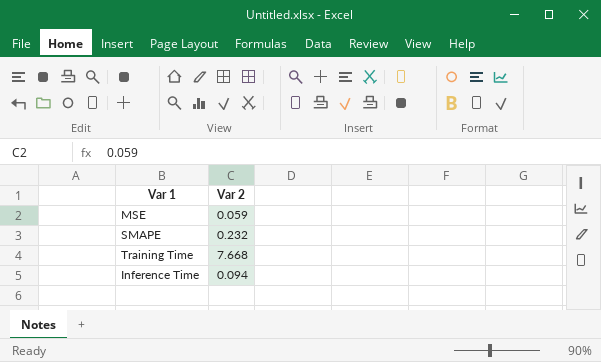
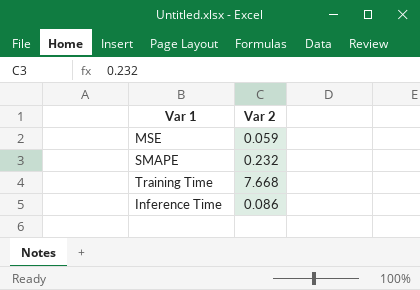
Inference Time | Var 2: 0.094 -> 0.086

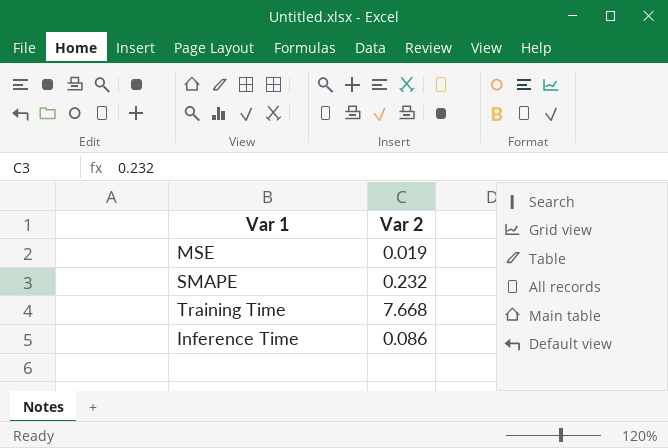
MSE | Var 2: 0.059 -> 0.019

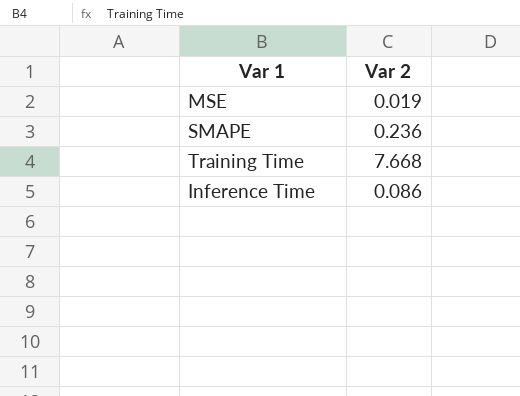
SMAPE | Var 2: 0.232 -> 0.236

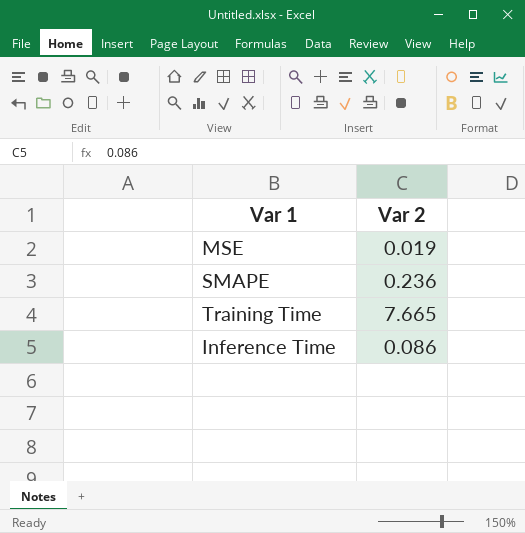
Training Time | Var 2: 7.668 -> 7.665

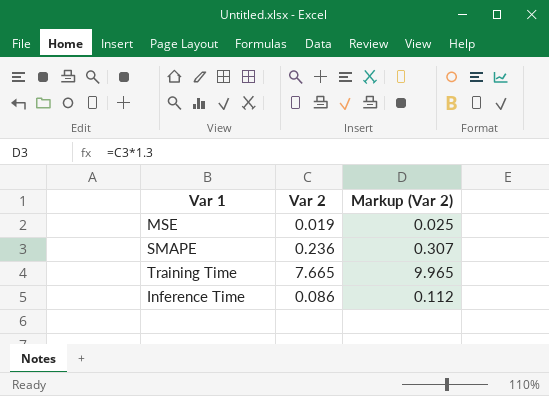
column Markup (Var 2) | formula: none -> [Var 2] * 1.3

